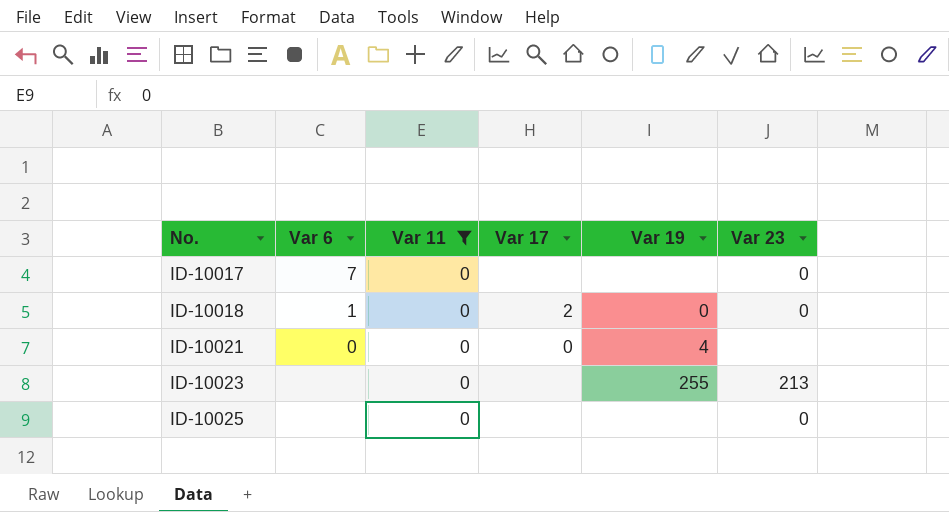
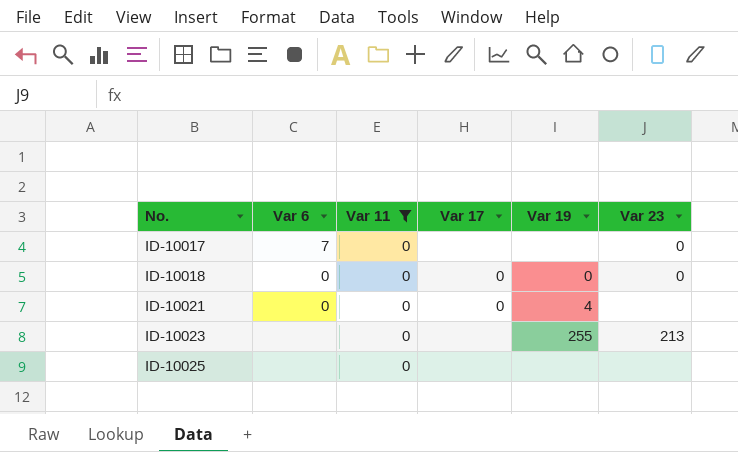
ID-10018 | Var 6: 1 -> 0
ID-10018 | Var 17: 2 -> 0
ID-10025 | Var 23: 0 -> none

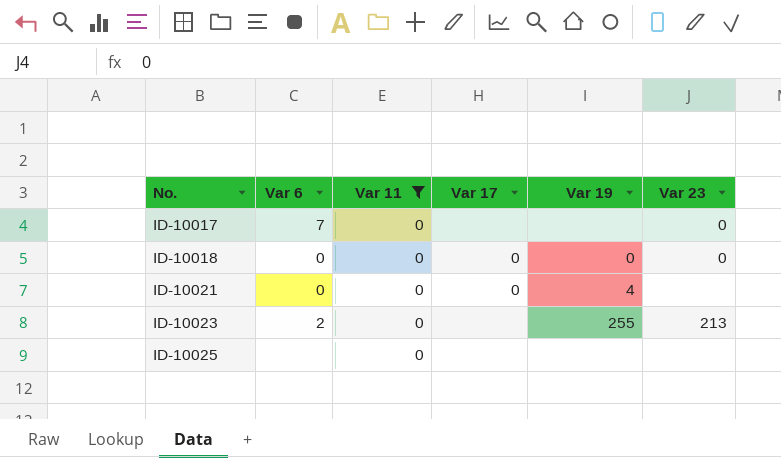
ID-10023 | Var 6: none -> 2

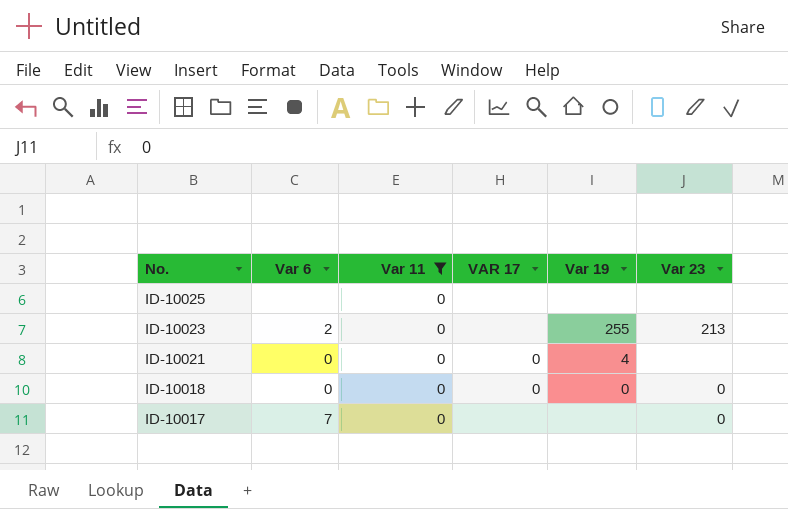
row order: No. ascending -> No. descending
column name: Var 17 -> VAR 17

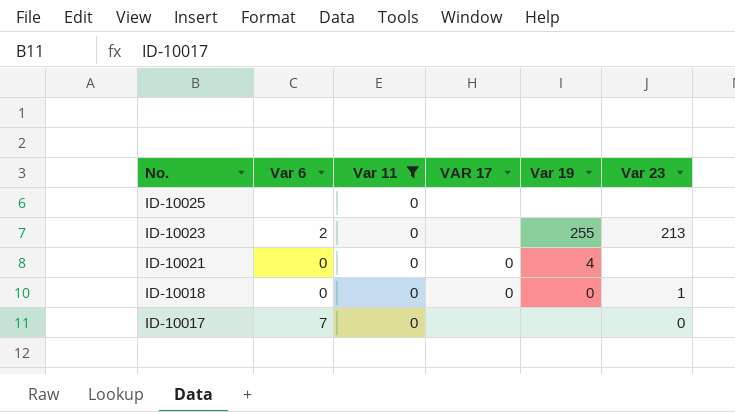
ID-10018 | Var 23: 0 -> 1

